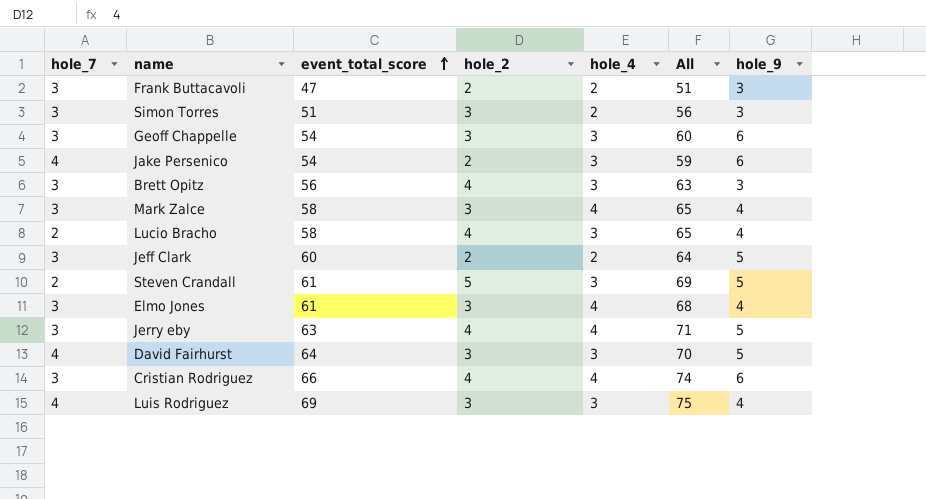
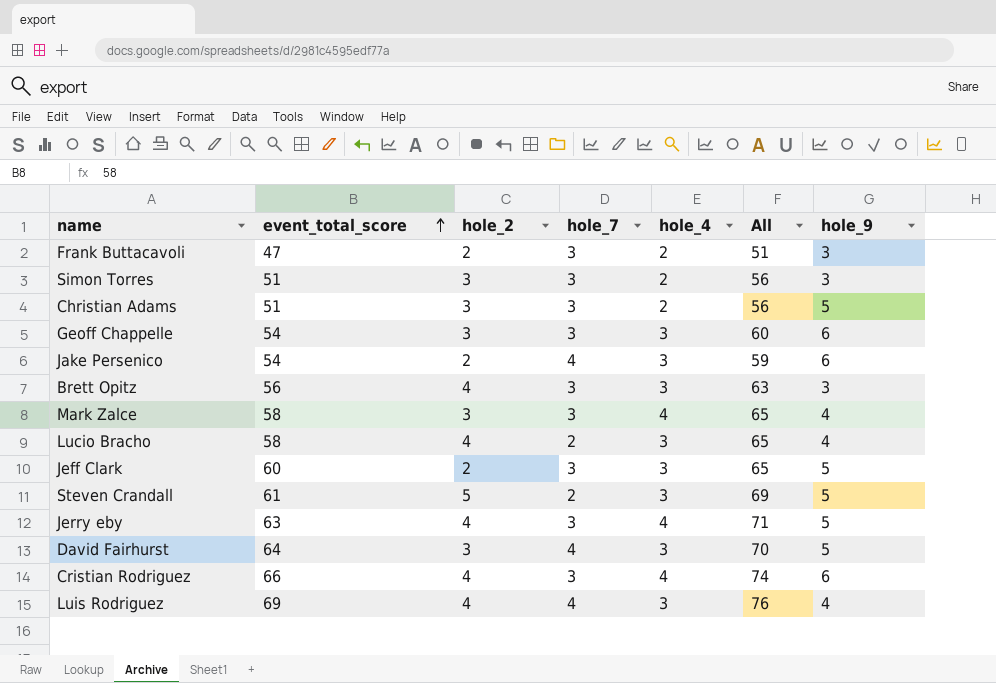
column hole_7 | position: 1 -> 4
row Elmo Jones: 3 | 61 | 3 | 4 | 68 | 4 -> none
row Christian Adams: none -> 51 | 3 | 3 | 2 | 56 | 5
Jeff Clark | hole_4: 2 -> 3
Jeff Clark | All: 64 -> 65
Luis Rodriguez | hole_2: 3 -> 4
Luis Rodriguez | All: 75 -> 76

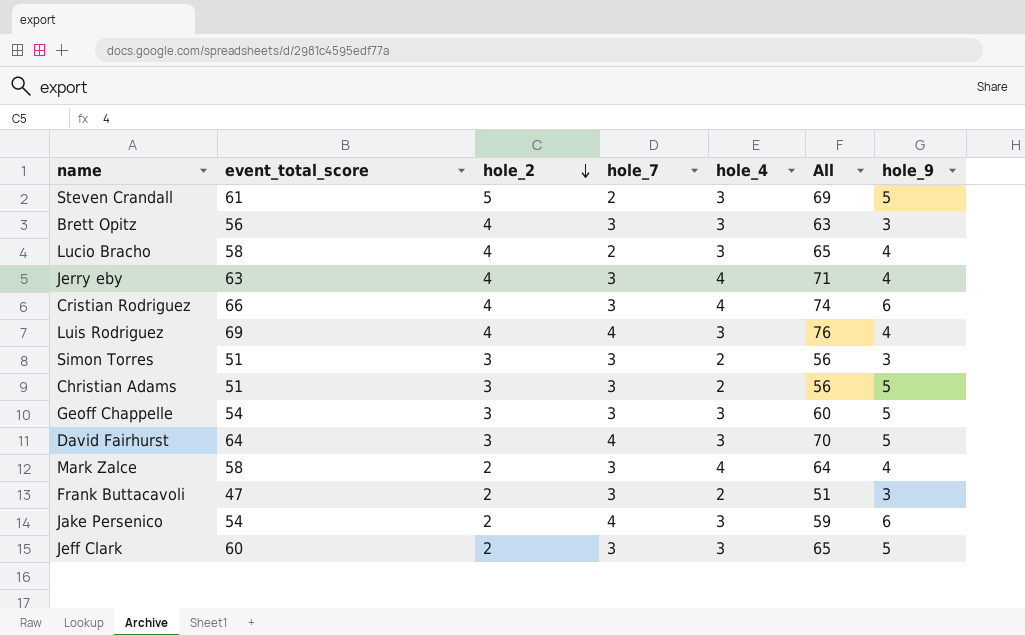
row order: event_total_score ascending -> hole_2 descending
Jerry eby | hole_9: 5 -> 4
Geoff Chappelle | hole_9: 6 -> 5
Mark Zalce | hole_2: 3 -> 2
Mark Zalce | All: 65 -> 64

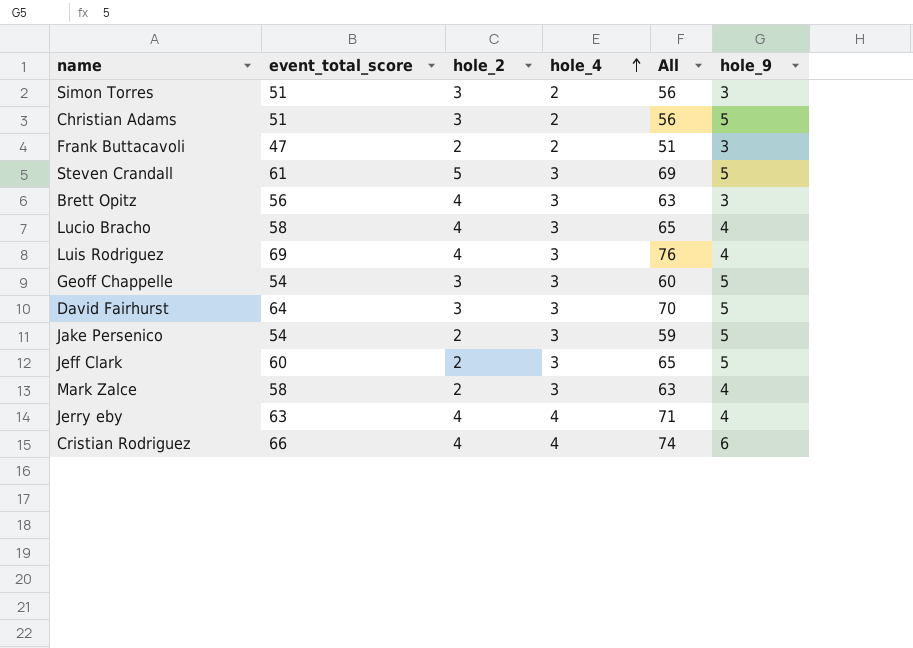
row order: hole_2 descending -> hole_4 ascending
column hole_7 | position: 4 -> none
Jake Persenico | hole_9: 6 -> 5
Mark Zalce | hole_4: 4 -> 3
Mark Zalce | All: 64 -> 63

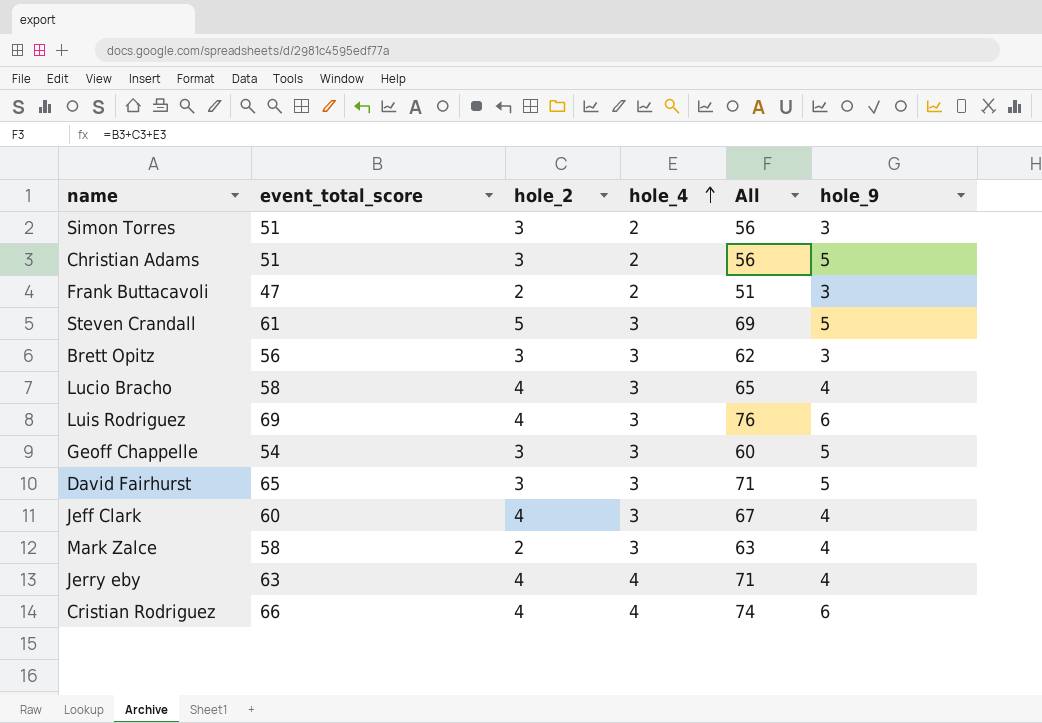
row Jake Persenico: 54 | 2 | 3 | 59 | 5 -> none
Brett Opitz | hole_2: 4 -> 3
Brett Opitz | All: 63 -> 62
Luis Rodriguez | hole_9: 4 -> 6
David Fairhurst | event_total_score: 64 -> 65
David Fairhurst | All: 70 -> 71
Jeff Clark | hole_2: 2 -> 4
Jeff Clark | All: 65 -> 67
Jeff Clark | hole_9: 5 -> 4

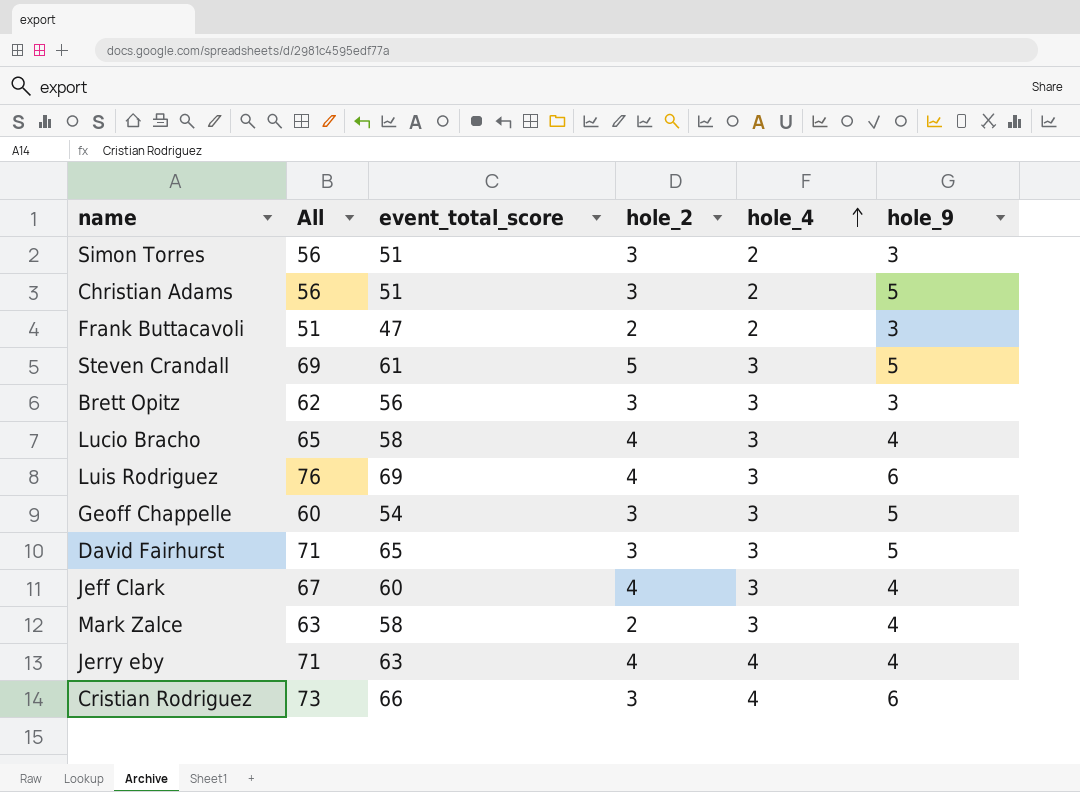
column All | position: 5 -> 2
Cristian Rodriguez | All: 74 -> 73
Cristian Rodriguez | hole_2: 4 -> 3

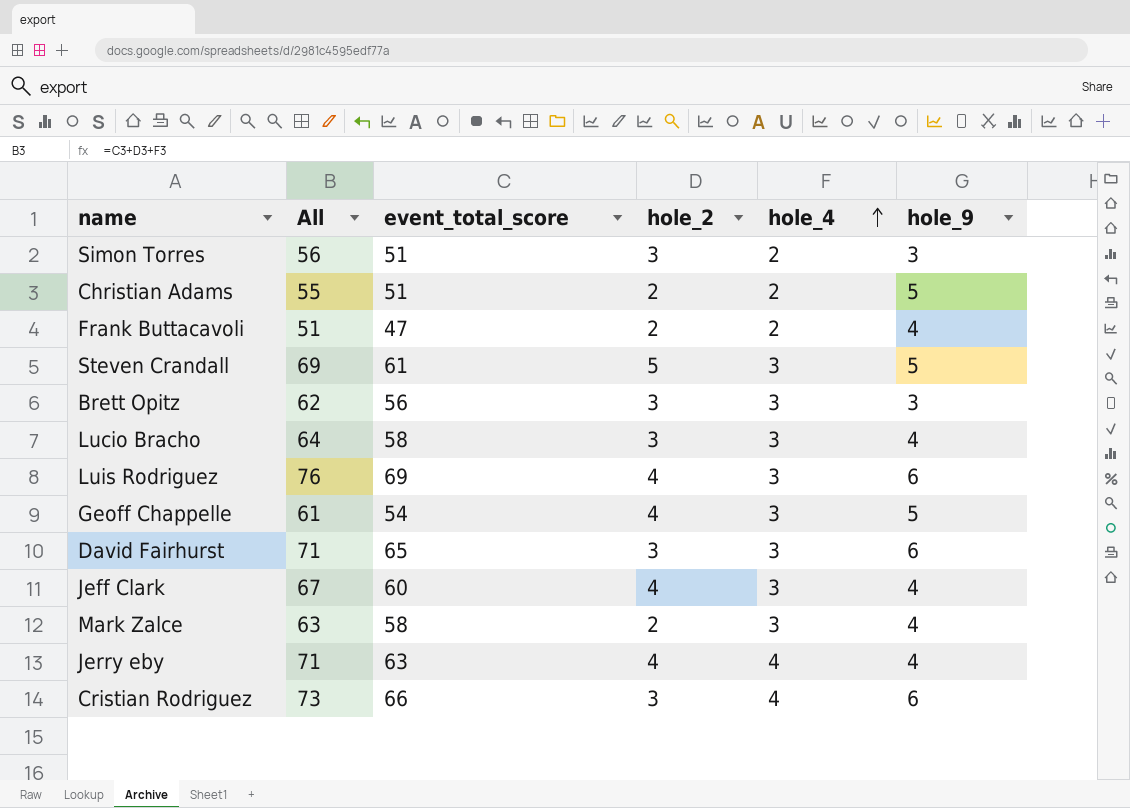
Christian Adams | All: 56 -> 55
Christian Adams | hole_2: 3 -> 2
Frank Buttacavoli | hole_9: 3 -> 4
Lucio Bracho | All: 65 -> 64
Lucio Bracho | hole_2: 4 -> 3
Geoff Chappelle | All: 60 -> 61
Geoff Chappelle | hole_2: 3 -> 4
David Fairhurst | hole_9: 5 -> 6

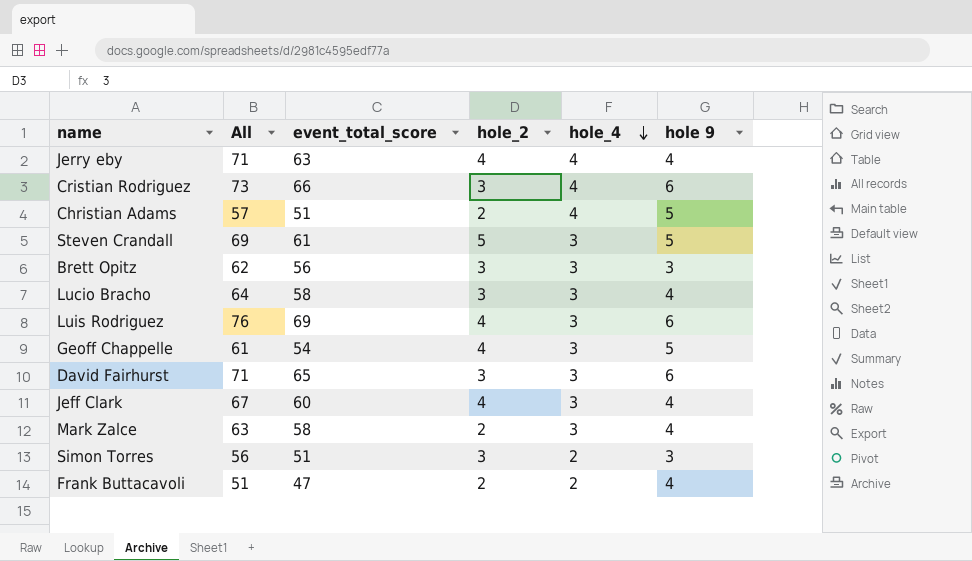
row order: hole_4 ascending -> hole_4 descending
column name: hole_9 -> hole 9
Christian Adams | All: 55 -> 57
Christian Adams | hole_4: 2 -> 4

